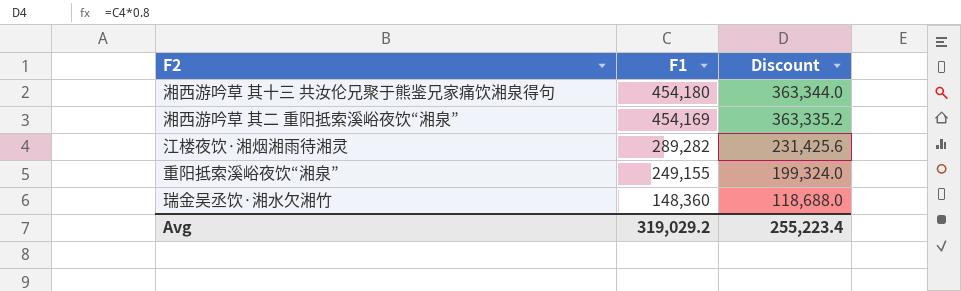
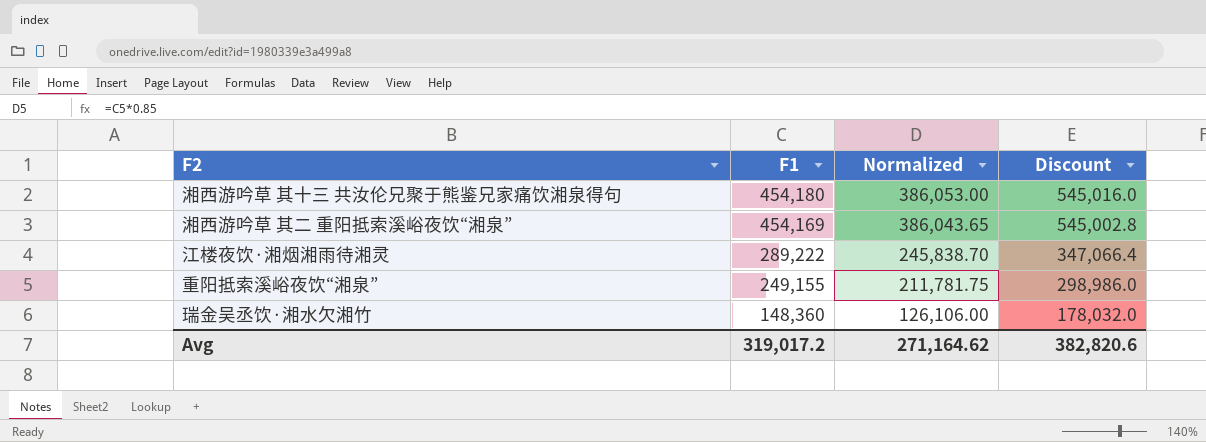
column Normalized | formula: none -> [F1] * 0.85
column Discount | formula: [F1] * 0.8 -> [F1] * 1.2
江楼夜饮·湘烟湘雨待湘灵 | F1: 289,282 -> 289,222
Avg | F1: 319,029.2 -> 319,017.2
Avg | Discount: 255,223.4 -> 382,820.6

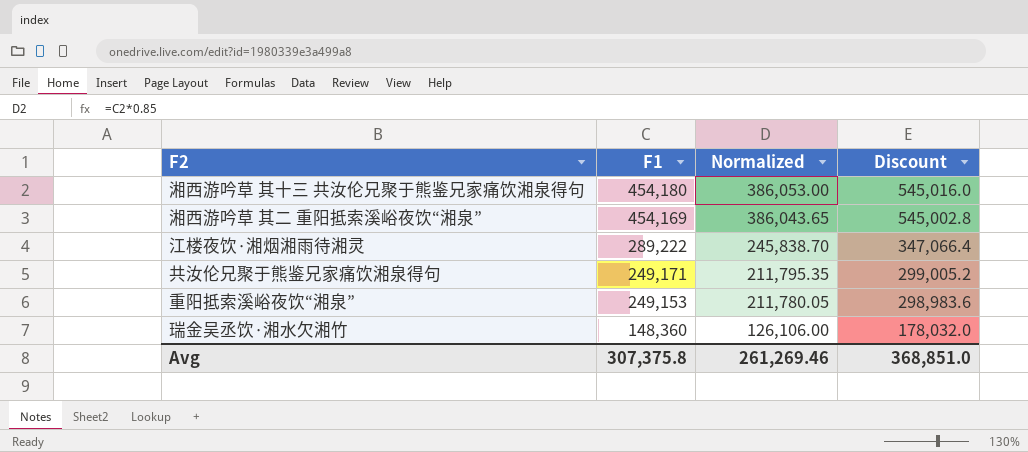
row 共汝伦兄聚于熊鉴兄家痛饮湘泉得句: none -> 249,171 | 211,795.35 | 299,005.2
重阳抵索溪峪夜饮“湘泉” | F1: 249,155 -> 249,153
重阳抵索溪峪夜饮“湘泉” | Normalized: 211,781.75 -> 211,780.05
重阳抵索溪峪夜饮“湘泉” | Discount: 298,986.0 -> 298,983.6
Avg | F1: 319,017.2 -> 307,375.8
Avg | Normalized: 271,164.62 -> 261,269.46
Avg | Discount: 382,820.6 -> 368,851.0

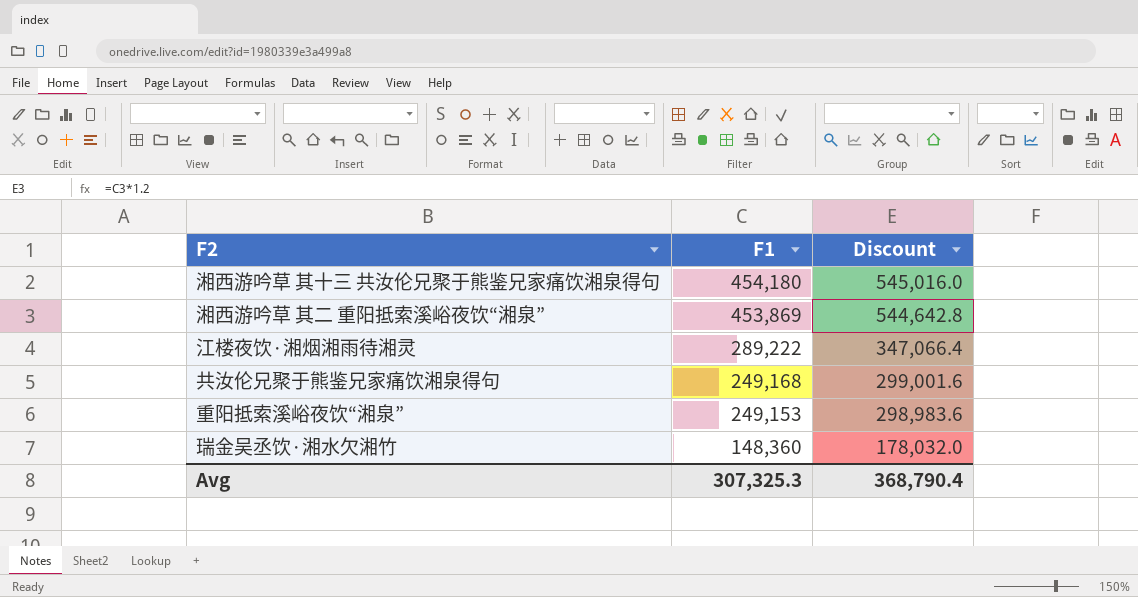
column Normalized | formula: [F1] * 0.85 -> none
湘西游吟草 其二 重阳抵索溪峪夜饮“湘泉” | F1: 454,169 -> 453,869
湘西游吟草 其二 重阳抵索溪峪夜饮“湘泉” | Discount: 545,002.8 -> 544,642.8
共汝伦兄聚于熊鉴兄家痛饮湘泉得句 | F1: 249,171 -> 249,168
共汝伦兄聚于熊鉴兄家痛饮湘泉得句 | Discount: 299,005.2 -> 299,001.6
Avg | F1: 307,375.8 -> 307,325.3
Avg | Discount: 368,851.0 -> 368,790.4

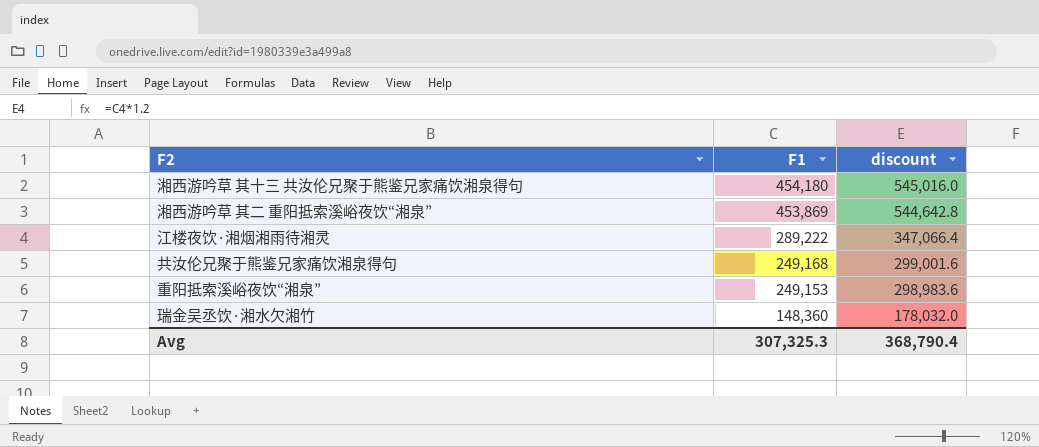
column name: Discount -> discount

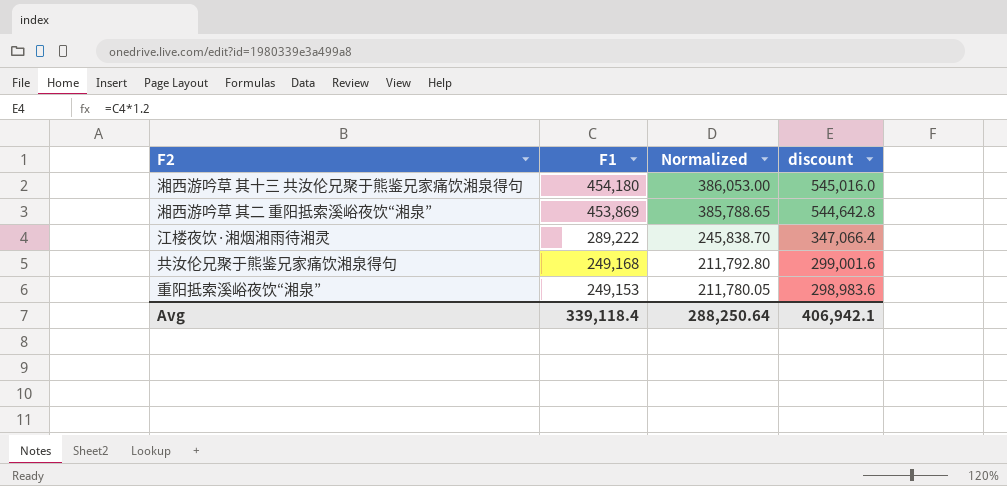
column Normalized | formula: none -> [F1] * 0.85
row 瑞金吴丞饮·湘水欠湘竹: 148,360 | 178,032.0 -> none
Avg | F1: 307,325.3 -> 339,118.4
Avg | discount: 368,790.4 -> 406,942.1

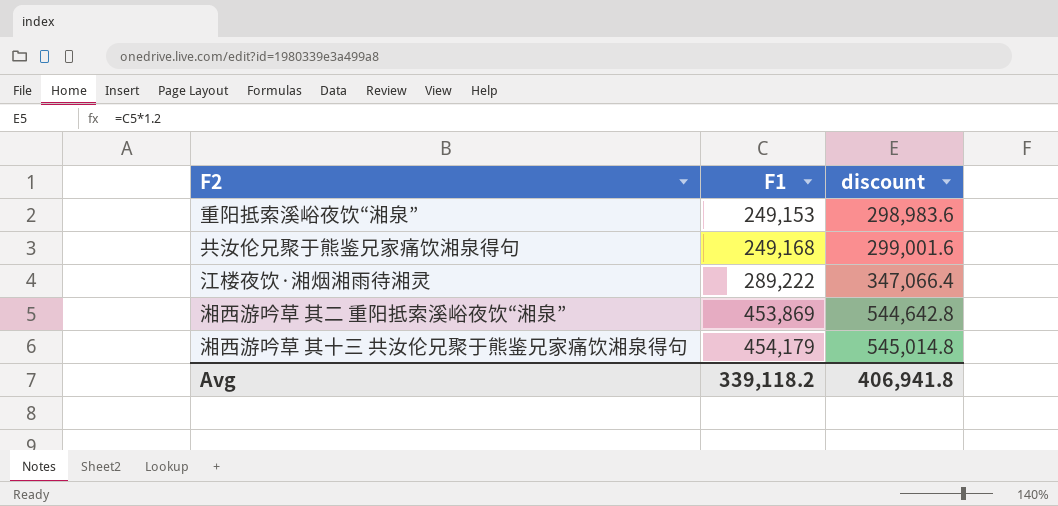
row order: F1 descending -> F1 ascending
column Normalized | formula: [F1] * 0.85 -> none
湘西游吟草 其十三 共汝伦兄聚于熊鉴兄家痛饮湘泉得句 | F1: 454,180 -> 454,179
湘西游吟草 其十三 共汝伦兄聚于熊鉴兄家痛饮湘泉得句 | discount: 545,016.0 -> 545,014.8
Avg | F1: 339,118.4 -> 339,118.2
Avg | discount: 406,942.1 -> 406,941.8

